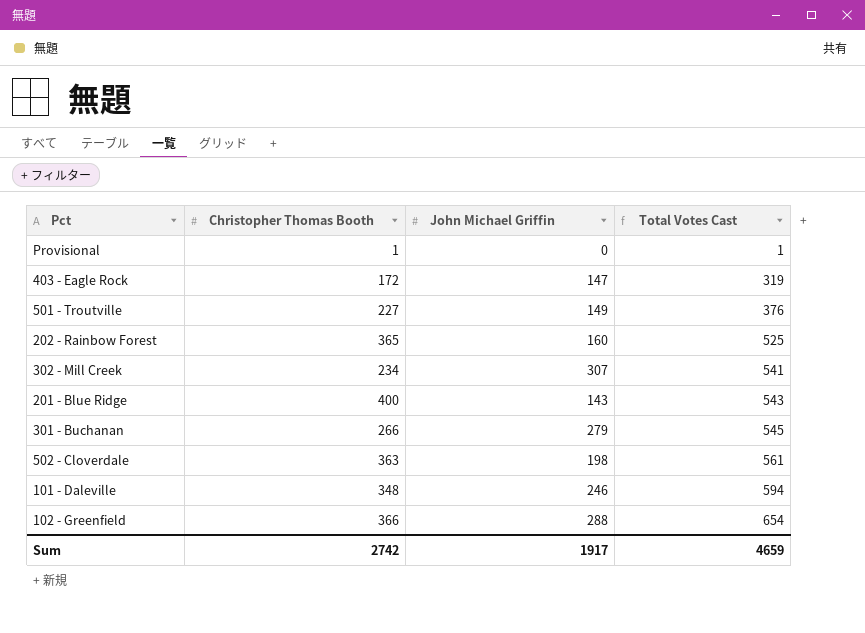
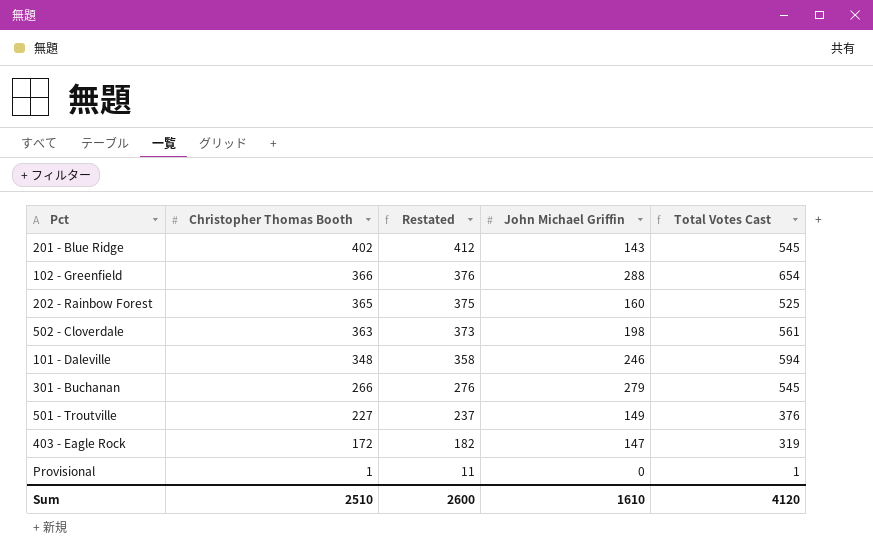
row order: Total Votes Cast ascending -> Christopher Thomas Booth descending
column Restated | formula: none -> [Christopher Thomas Booth] + 10
row 302 - Mill Creek: 234 | 307 | 541 -> none
201 - Blue Ridge | Christopher Thomas Booth: 400 -> 402
201 - Blue Ridge | Total Votes Cast: 543 -> 545
Sum | Christopher Thomas Booth: 2742 -> 2510
Sum | John Michael Griffin: 1917 -> 1610
Sum | Total Votes Cast: 4659 -> 4120

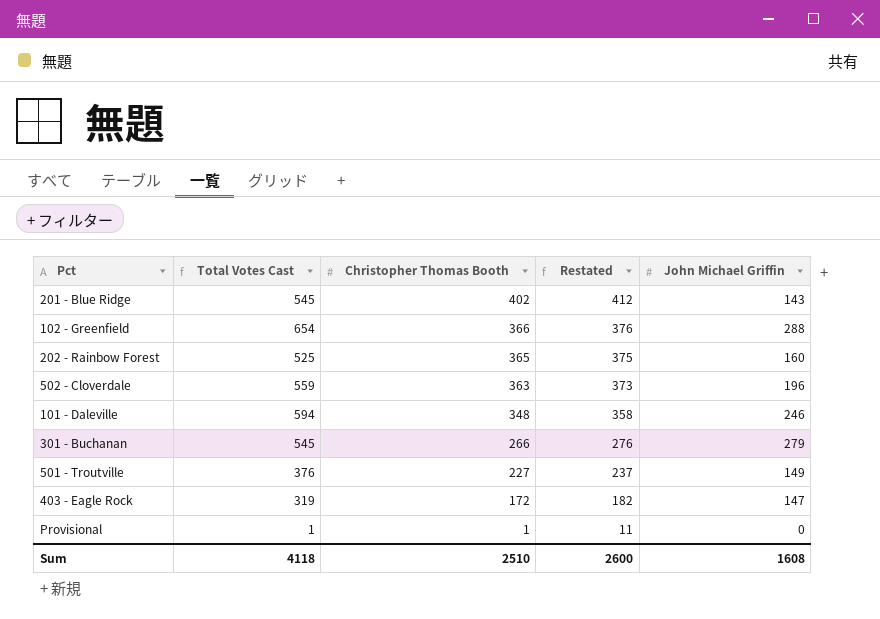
column Total Votes Cast | position: 5 -> 2
502 - Cloverdale | Total Votes Cast: 561 -> 559
502 - Cloverdale | John Michael Griffin: 198 -> 196
Sum | Total Votes Cast: 4120 -> 4118
Sum | John Michael Griffin: 1610 -> 1608

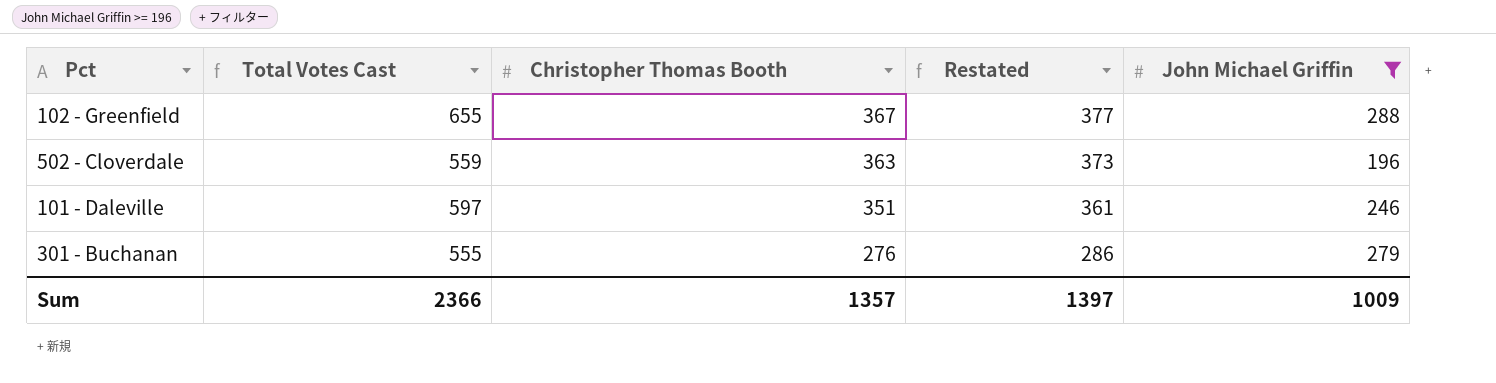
filter: none -> John Michael Griffin >= 196
102 - Greenfield | Total Votes Cast: 654 -> 655
102 - Greenfield | Christopher Thomas Booth: 366 -> 367
102 - Greenfield | Restated: 376 -> 377
101 - Daleville | Total Votes Cast: 594 -> 597
101 - Daleville | Christopher Thomas Booth: 348 -> 351
101 - Daleville | Restated: 358 -> 361
301 - Buchanan | Total Votes Cast: 545 -> 555
301 - Buchanan | Christopher Thomas Booth: 266 -> 276
301 - Buchanan | Restated: 276 -> 286
Sum | Total Votes Cast: 4118 -> 2366
Sum | Christopher Thomas Booth: 2510 -> 1357
Sum | Restated: 2600 -> 1397
Sum | John Michael Griffin: 1608 -> 1009

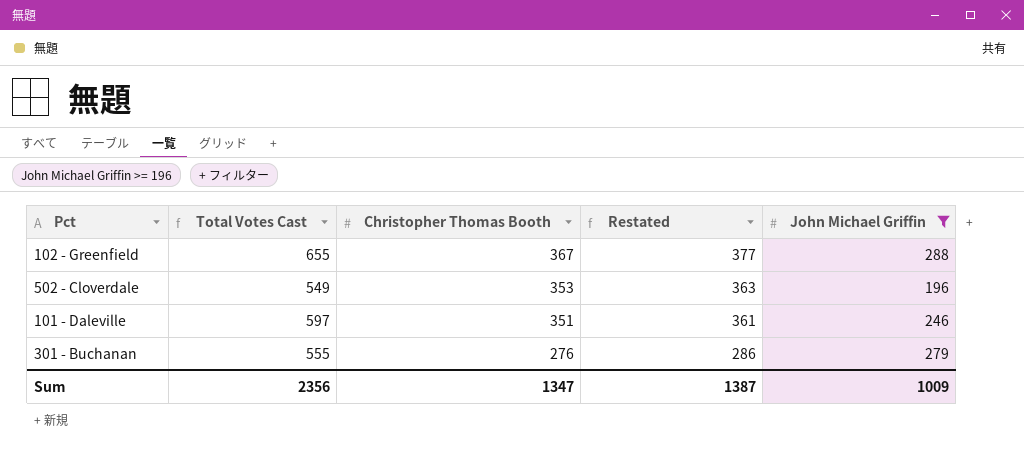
502 - Cloverdale | Total Votes Cast: 559 -> 549
502 - Cloverdale | Christopher Thomas Booth: 363 -> 353
502 - Cloverdale | Restated: 373 -> 363
Sum | Total Votes Cast: 2366 -> 2356
Sum | Christopher Thomas Booth: 1357 -> 1347
Sum | Restated: 1397 -> 1387

